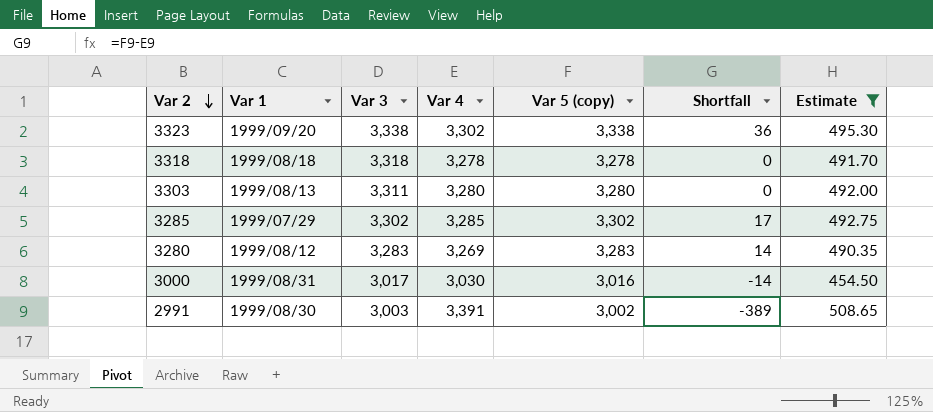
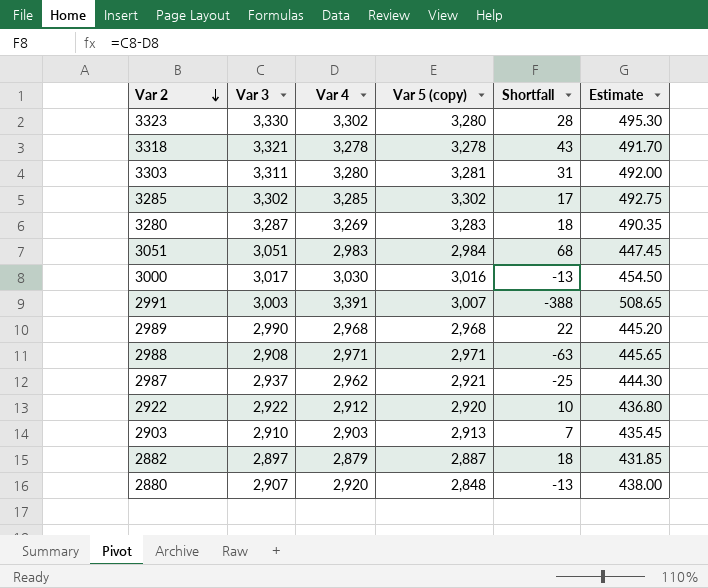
filter: Estimate >= 454.50 -> none
column Var 1 | position: 2 -> none
column Shortfall | formula: [Var 5 (copy)] - [Var 4] -> [Var 3] - [Var 4]
3323 | Var 3: 3,338 -> 3,330
3323 | Var 5 (copy): 3,338 -> 3,280
3318 | Var 3: 3,318 -> 3,321
3303 | Var 5 (copy): 3,280 -> 3,281
3280 | Var 3: 3,283 -> 3,287
2991 | Var 5 (copy): 3,002 -> 3,007

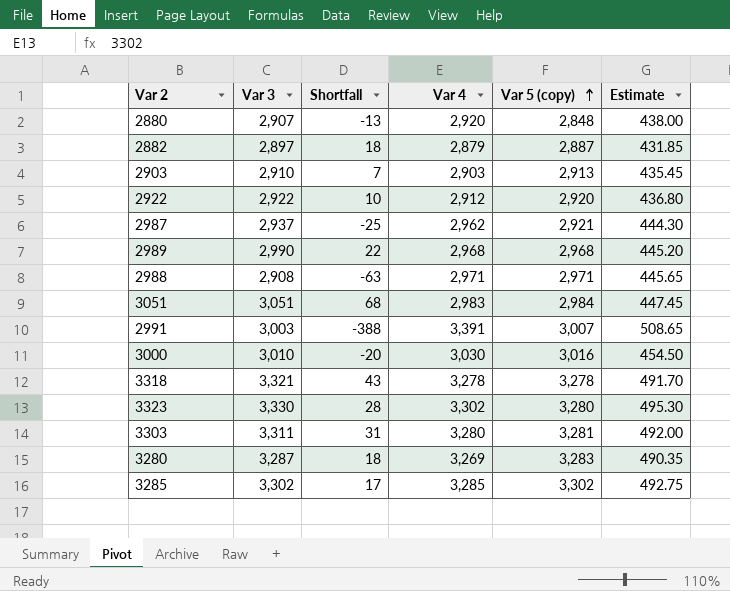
row order: Var 2 descending -> Var 5 (copy) ascending
column Shortfall | position: 5 -> 3
3000 | Var 3: 3,017 -> 3,010
3000 | Shortfall: -13 -> -20

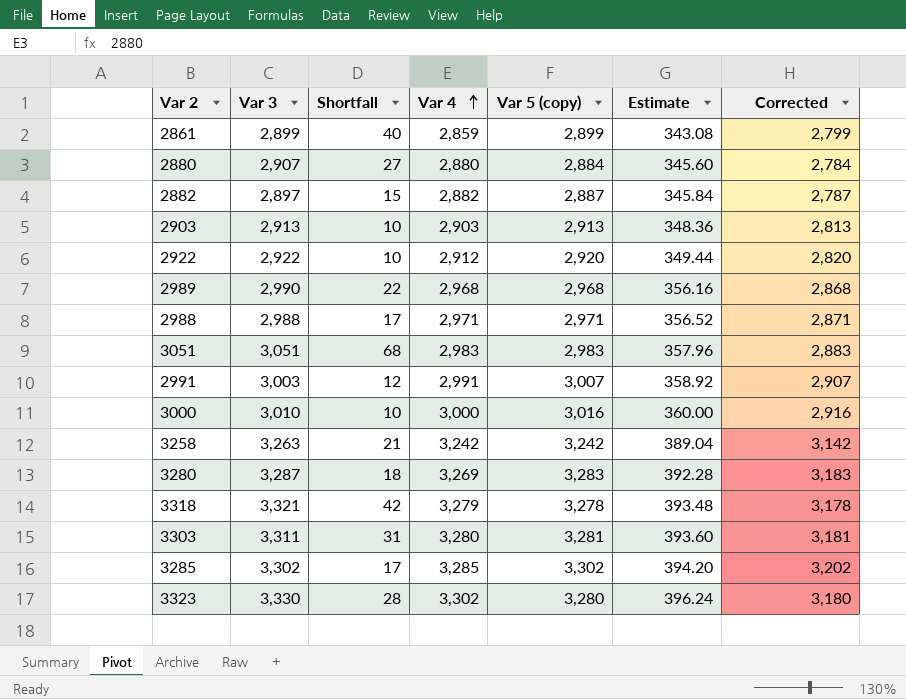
row order: Var 5 (copy) ascending -> Var 4 ascending
column Estimate | formula: [Var 4] * 0.15 -> [Var 4] * 0.12
column Corrected | formula: none -> [Var 5 (copy)] - 100
row 2987: 2,937 | -25 | 2,962 | 2,921 | 444.30 -> none
row 2861: none -> 2,899 | 40 | 2,859 | 2,899 | 343.08 | 2,799
2880 | Shortfall: -13 -> 27
2880 | Var 4: 2,920 -> 2,880
2880 | Var 5 (copy): 2,848 -> 2,884
2882 | Shortfall: 18 -> 15
2882 | Var 4: 2,879 -> 2,882
2903 | Var 3: 2,910 -> 2,913
2903 | Shortfall: 7 -> 10
2988 | Var 3: 2,908 -> 2,988
2988 | Shortfall: -63 -> 17
3051 | Var 5 (copy): 2,984 -> 2,983
2991 | Shortfall: -388 -> 12
2991 | Var 4: 3,391 -> 2,991
3000 | Shortfall: -20 -> 10
3000 | Var 4: 3,030 -> 3,000
row 3258: none -> 3,263 | 21 | 3,242 | 3,242 | 389.04 | 3,142
3318 | Shortfall: 43 -> 42
3318 | Var 4: 3,278 -> 3,279

